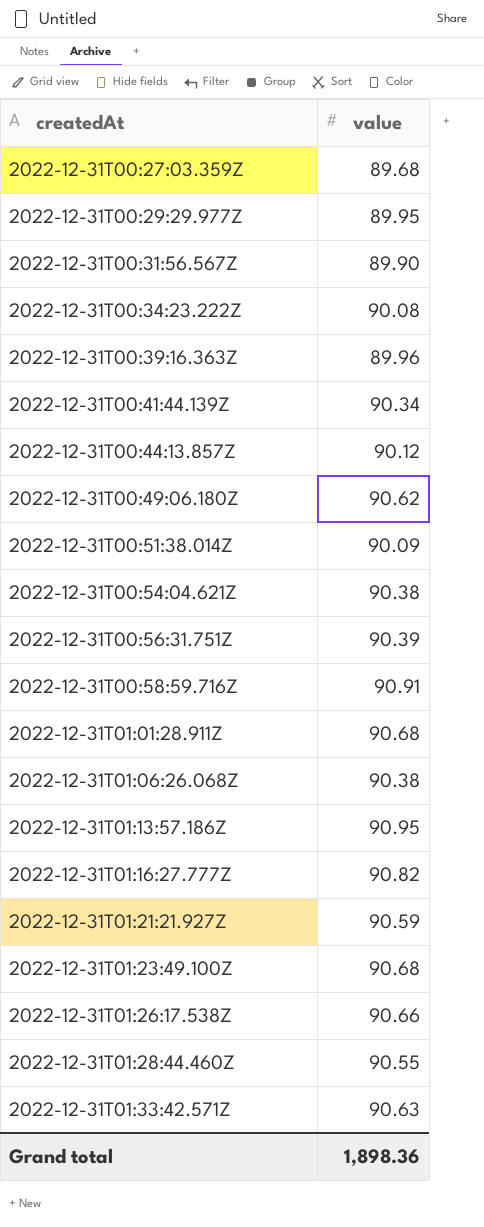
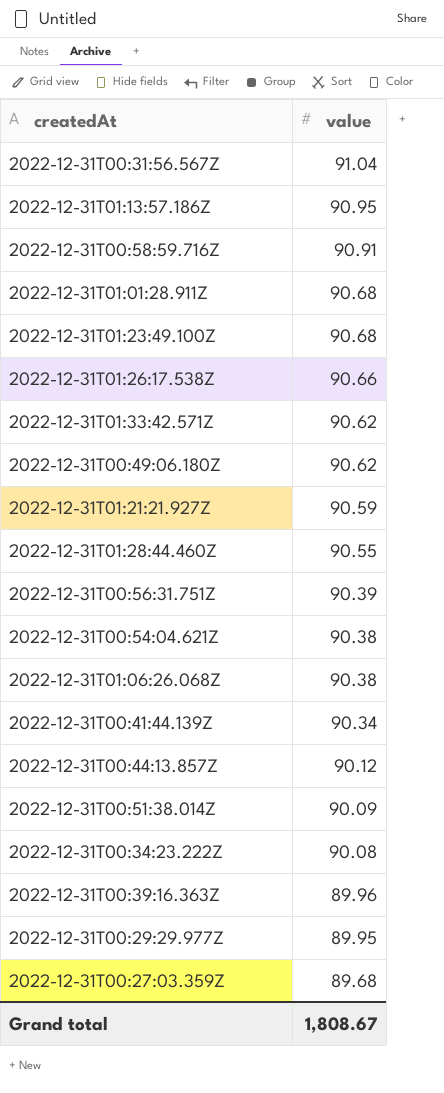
row order: createdAt ascending -> value descending
row 2022-12-31T01:16:27.777Z: 90.82 -> none
2022-12-31T00:31:56.567Z | value: 89.90 -> 91.04
2022-12-31T01:33:42.571Z | value: 90.63 -> 90.62
Grand total | value: 1,898.36 -> 1,808.67

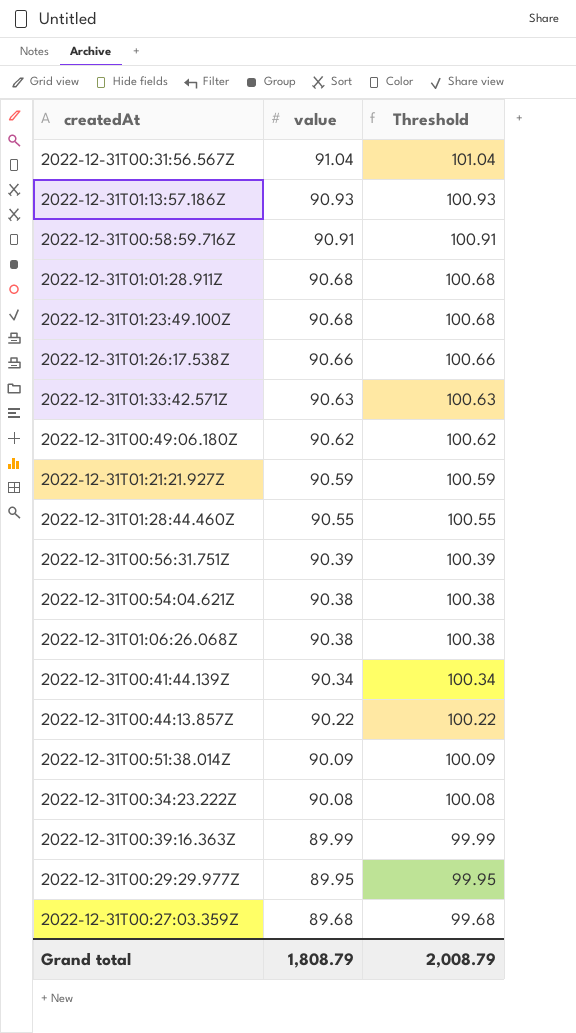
column Threshold | formula: none -> [value] + 10
2022-12-31T01:13:57.186Z | value: 90.95 -> 90.93
2022-12-31T01:33:42.571Z | value: 90.62 -> 90.63
2022-12-31T00:44:13.857Z | value: 90.12 -> 90.22
2022-12-31T00:39:16.363Z | value: 89.96 -> 89.99
Grand total | value: 1,808.67 -> 1,808.79

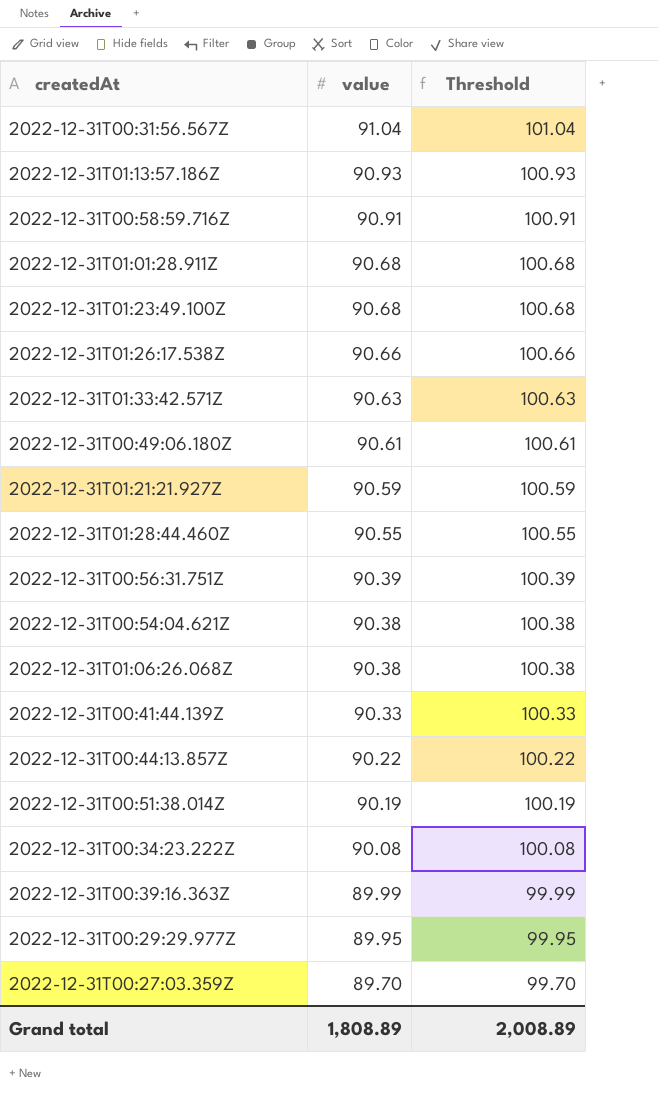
2022-12-31T00:49:06.180Z | value: 90.62 -> 90.61
2022-12-31T00:49:06.180Z | Threshold: 100.62 -> 100.61
2022-12-31T00:41:44.139Z | value: 90.34 -> 90.33
2022-12-31T00:41:44.139Z | Threshold: 100.34 -> 100.33
2022-12-31T00:51:38.014Z | value: 90.09 -> 90.19
2022-12-31T00:51:38.014Z | Threshold: 100.09 -> 100.19
2022-12-31T00:27:03.359Z | value: 89.68 -> 89.70
2022-12-31T00:27:03.359Z | Threshold: 99.68 -> 99.70
Grand total | value: 1,808.79 -> 1,808.89
Grand total | Threshold: 2,008.79 -> 2,008.89

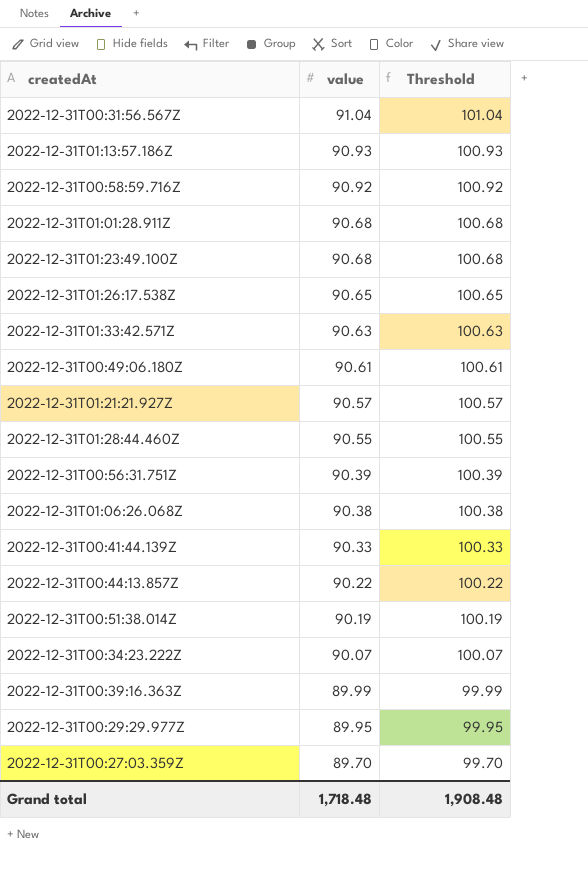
row 2022-12-31T00:54:04.621Z: 90.38 | 100.38 -> none
2022-12-31T00:58:59.716Z | value: 90.91 -> 90.92
2022-12-31T00:58:59.716Z | Threshold: 100.91 -> 100.92
2022-12-31T01:26:17.538Z | value: 90.66 -> 90.65
2022-12-31T01:26:17.538Z | Threshold: 100.66 -> 100.65
2022-12-31T01:21:21.927Z | value: 90.59 -> 90.57
2022-12-31T01:21:21.927Z | Threshold: 100.59 -> 100.57
2022-12-31T00:34:23.222Z | value: 90.08 -> 90.07
2022-12-31T00:34:23.222Z | Threshold: 100.08 -> 100.07
Grand total | value: 1,808.89 -> 1,718.48
Grand total | Threshold: 2,008.89 -> 1,908.48

